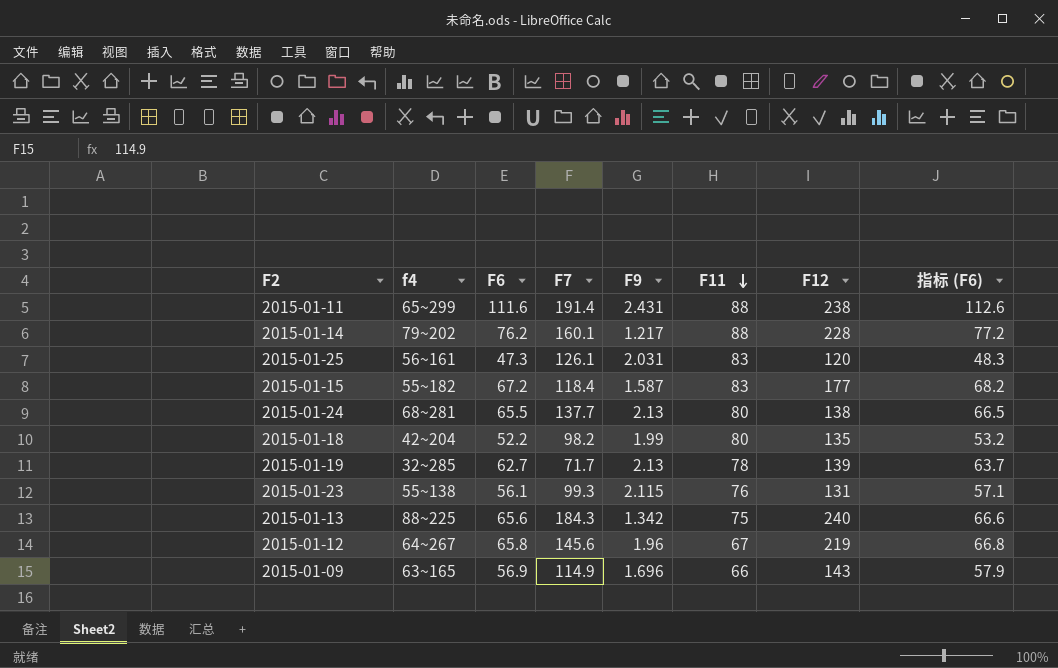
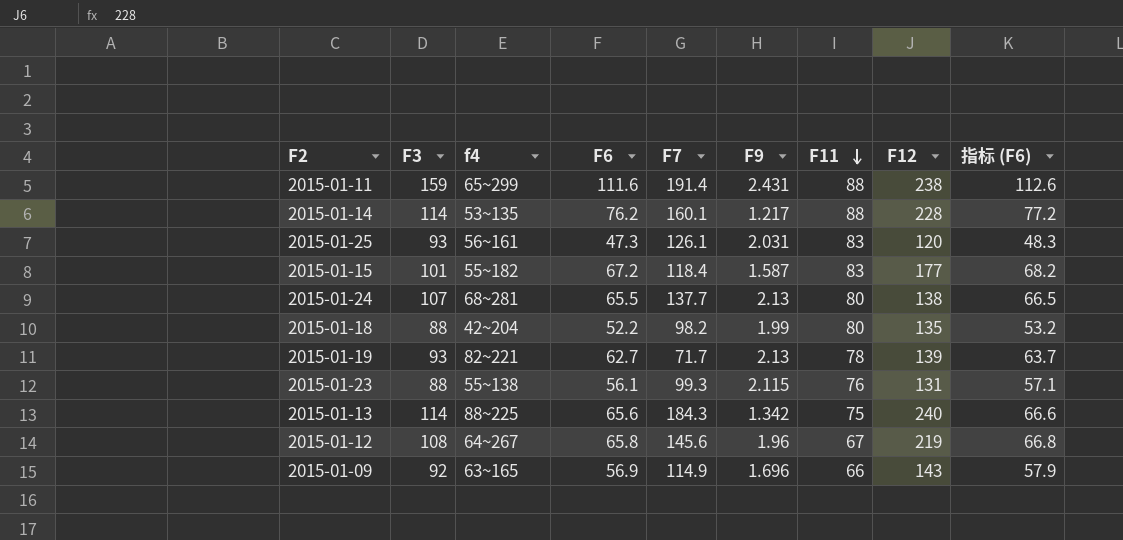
column F3 | position: none -> 2
2015-01-14 | f4: 79~202 -> 53~135
2015-01-19 | f4: 32~285 -> 82~221

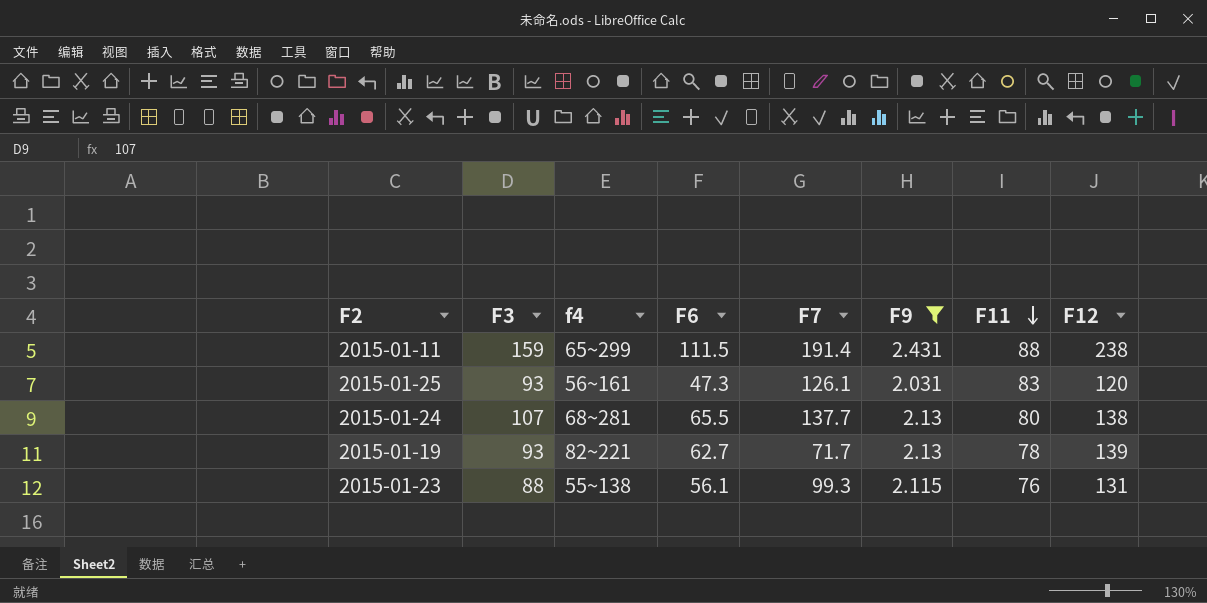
filter: none -> F9 >= 2.031
column 指标 (F6) | formula: [F6] + 1 -> none
2015-01-11 | F6: 111.6 -> 111.5

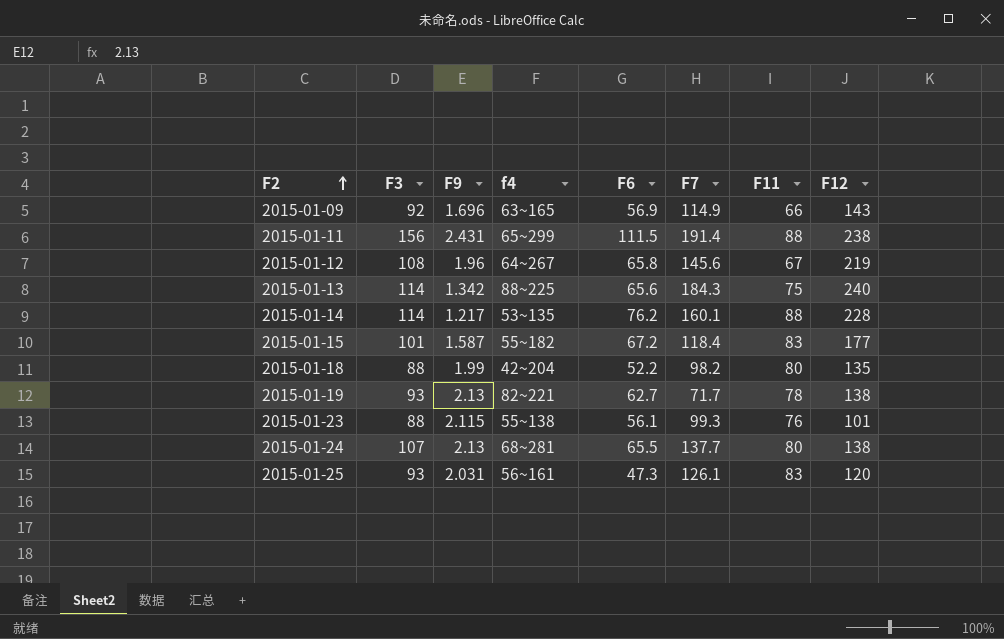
filter: F9 >= 2.031 -> none
row order: F11 descending -> F2 ascending
column F9 | position: 6 -> 3
2015-01-11 | F3: 159 -> 156
2015-01-19 | F12: 139 -> 138
2015-01-23 | F12: 131 -> 101

